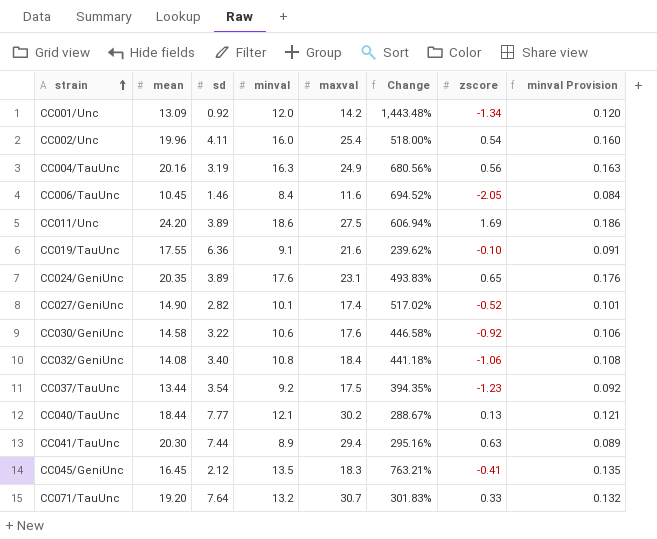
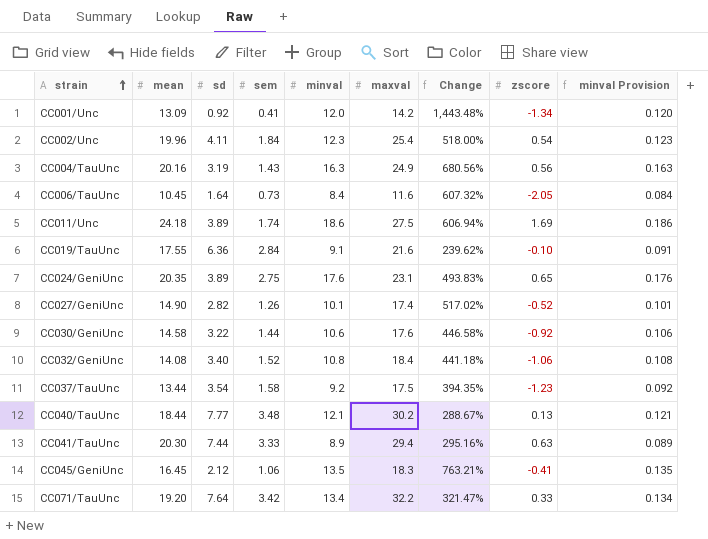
column sem | position: none -> 4
CC002/Unc | minval: 16.0 -> 12.3
CC002/Unc | minval Provision: 0.160 -> 0.123
CC006/TauUnc | sd: 1.46 -> 1.64
CC006/TauUnc | Change: 694.52% -> 607.32%
CC011/Unc | mean: 24.20 -> 24.18
CC071/TauUnc | minval: 13.2 -> 13.4
CC071/TauUnc | maxval: 30.7 -> 32.2
CC071/TauUnc | Change: 301.83% -> 321.47%
CC071/TauUnc | minval Provision: 0.132 -> 0.134

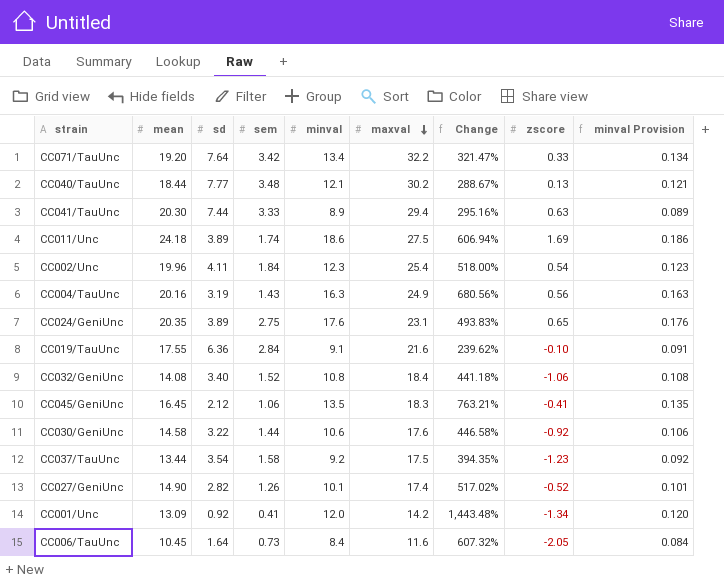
row order: strain ascending -> maxval descending

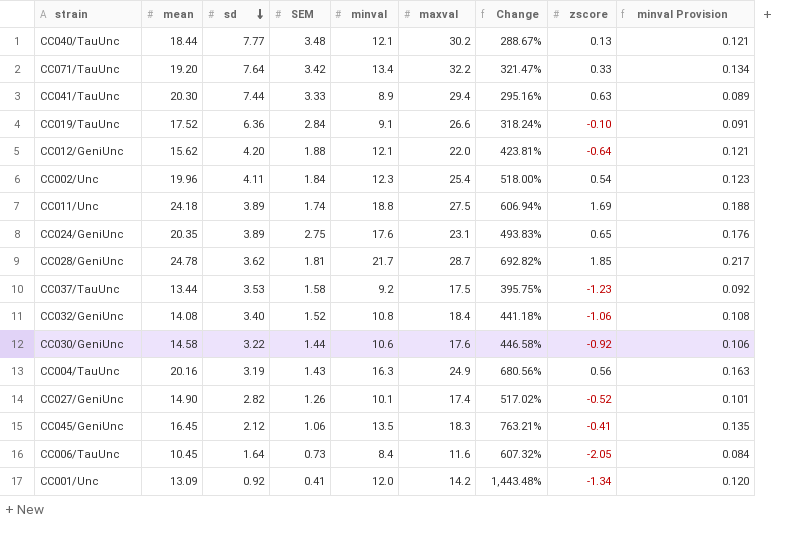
row order: maxval descending -> sd descending
column name: sem -> SEM
CC019/TauUnc | mean: 17.55 -> 17.52
CC019/TauUnc | maxval: 21.6 -> 26.6
CC019/TauUnc | Change: 239.62% -> 318.24%
row CC012/GeniUnc: none -> 15.62 | 4.20 | 1.88 | 12.1 | 22.0 | 423.81% | -0.64 | 0.121
CC011/Unc | minval: 18.6 -> 18.8
CC011/Unc | minval Provision: 0.186 -> 0.188
row CC028/GeniUnc: none -> 24.78 | 3.62 | 1.81 | 21.7 | 28.7 | 692.82% | 1.85 | 0.217
CC037/TauUnc | sd: 3.54 -> 3.53
CC037/TauUnc | Change: 394.35% -> 395.75%

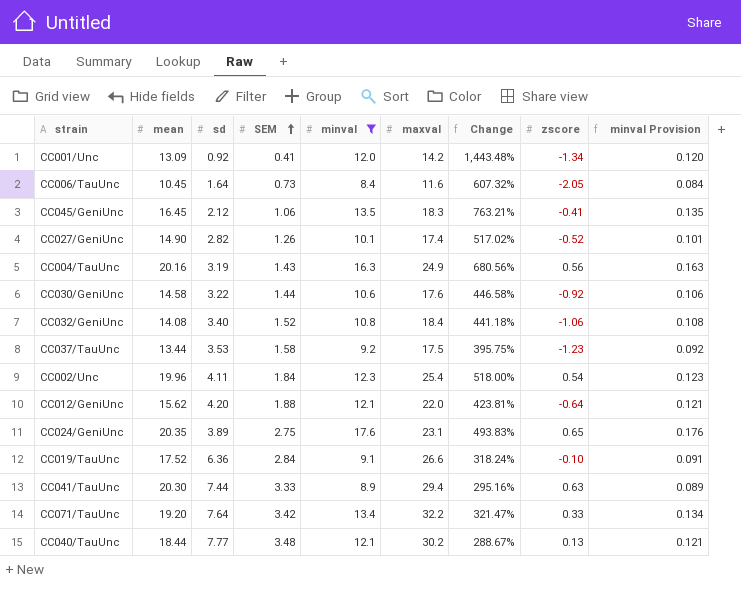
filter: none -> minval <= 17.6
row order: sd descending -> SEM ascending

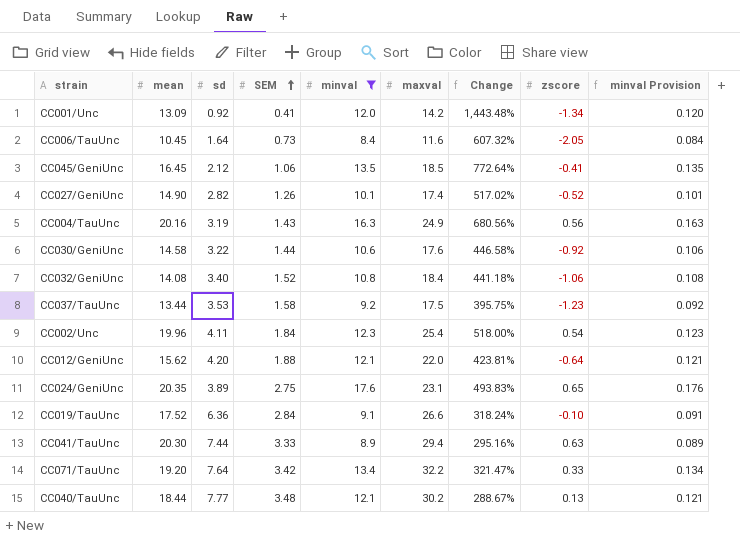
CC045/GeniUnc | maxval: 18.3 -> 18.5
CC045/GeniUnc | Change: 763.21% -> 772.64%

